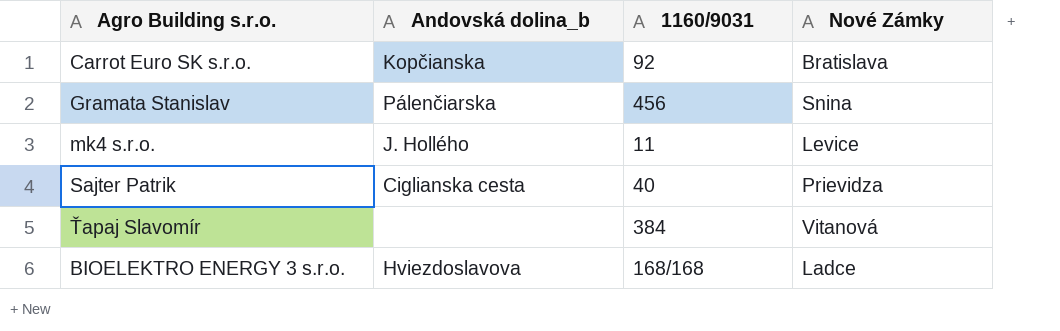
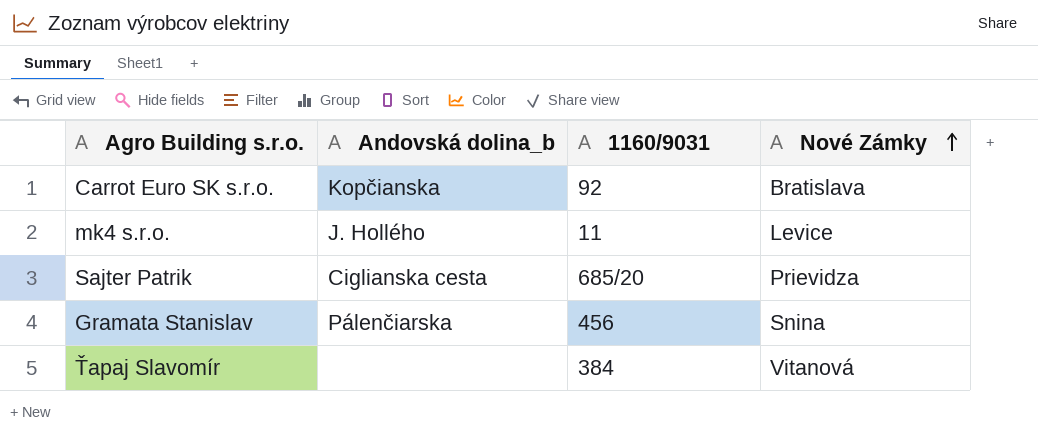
row order: none -> Nové Zámky ascending
row BIOELEKTRO ENERGY 3 s.r.o.: Hviezdoslavova | 168/168 | Ladce -> none
Sajter Patrik | 1160/9031: 40 -> 685/20

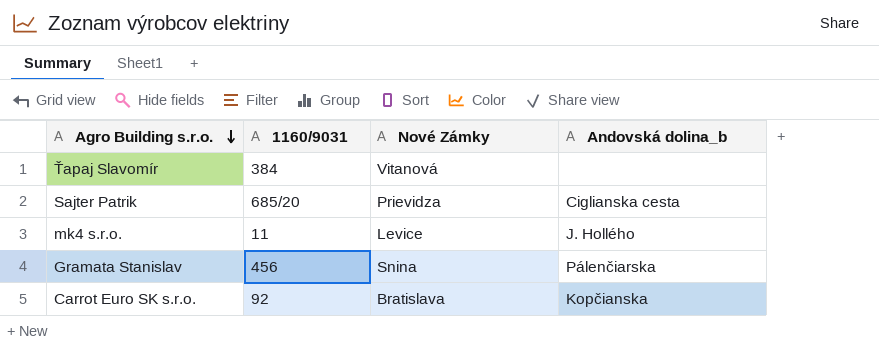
row order: Nové Zámky ascending -> Agro Building s.r.o. descending
column Andovská dolina_b | position: 2 -> 4

